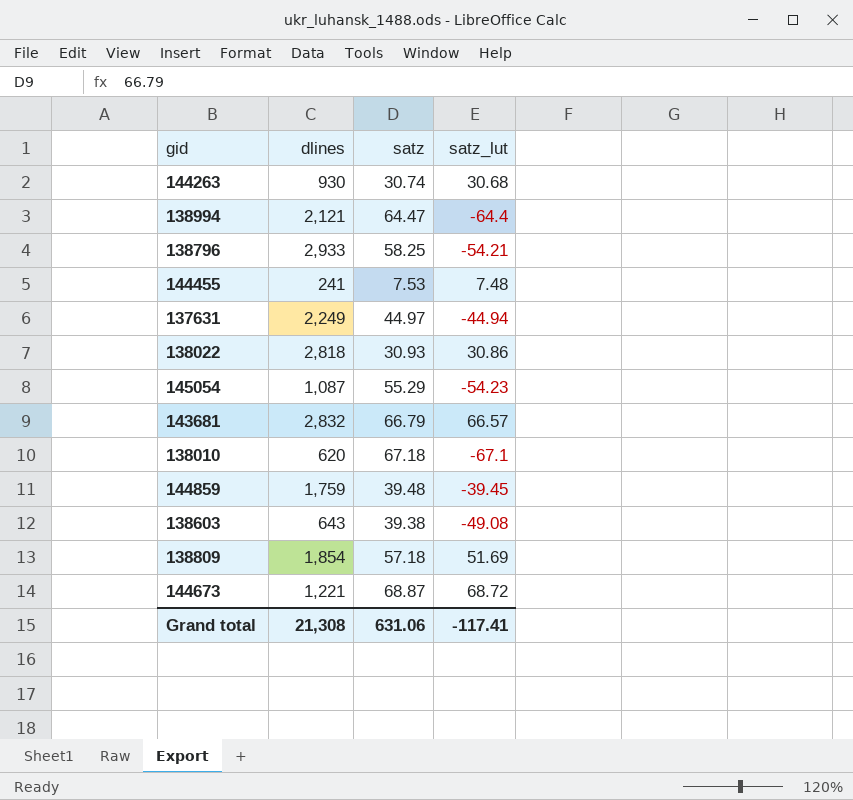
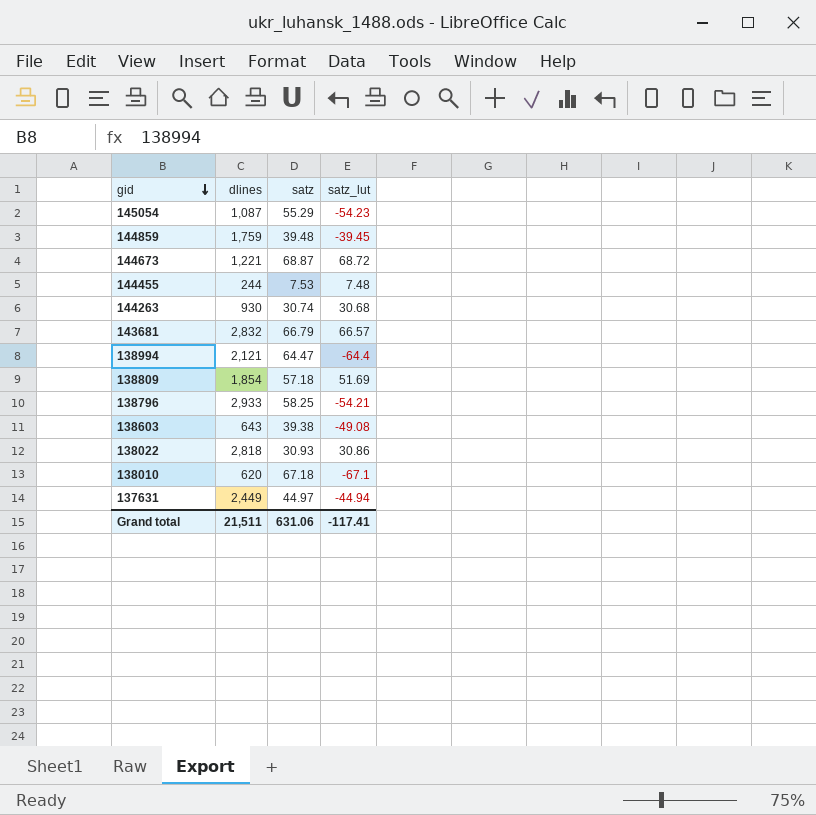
row order: none -> gid descending
144455 | dlines: 241 -> 244
137631 | dlines: 2,249 -> 2,449
Grand total | dlines: 21,308 -> 21,511

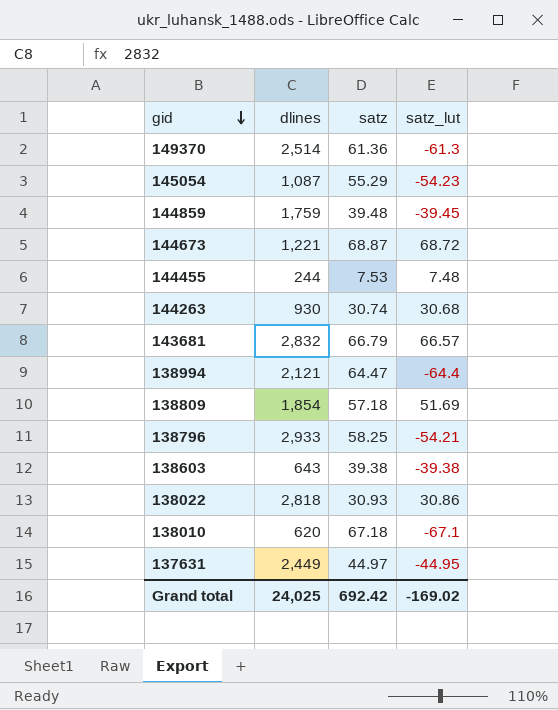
row 149370: none -> 2,514 | 61.36 | -61.3
138603 | satz_lut: -49.08 -> -39.38
137631 | satz_lut: -44.94 -> -44.95
Grand total | dlines: 21,511 -> 24,025
Grand total | satz: 631.06 -> 692.42
Grand total | satz_lut: -117.41 -> -169.02

